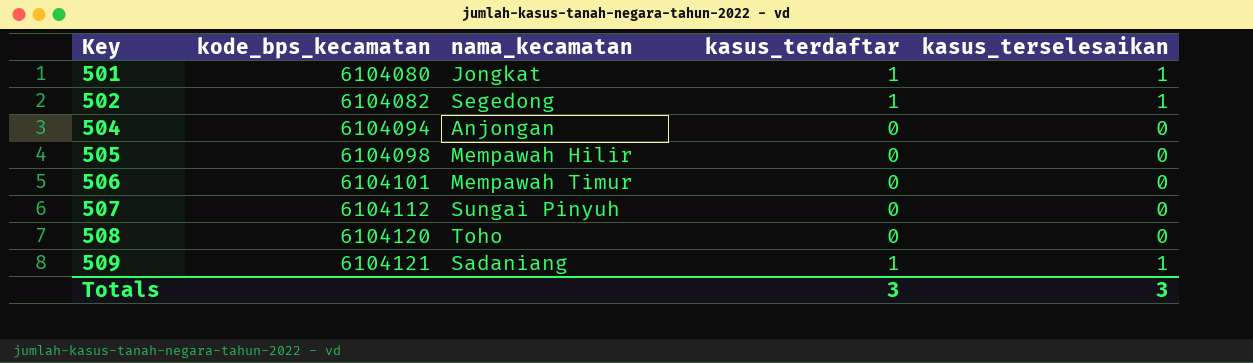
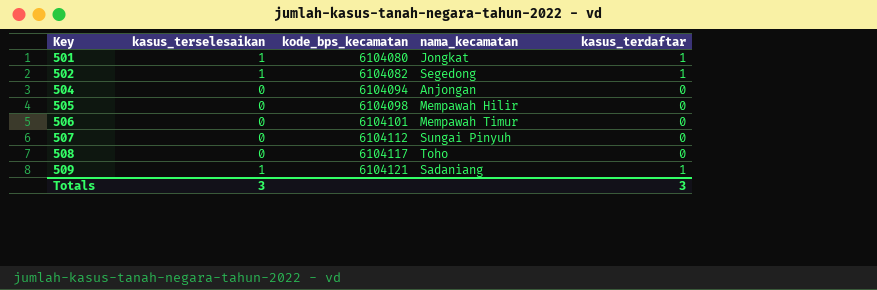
column kasus_terselesaikan | position: 5 -> 2
508 | kode_bps_kecamatan: 6104120 -> 6104117

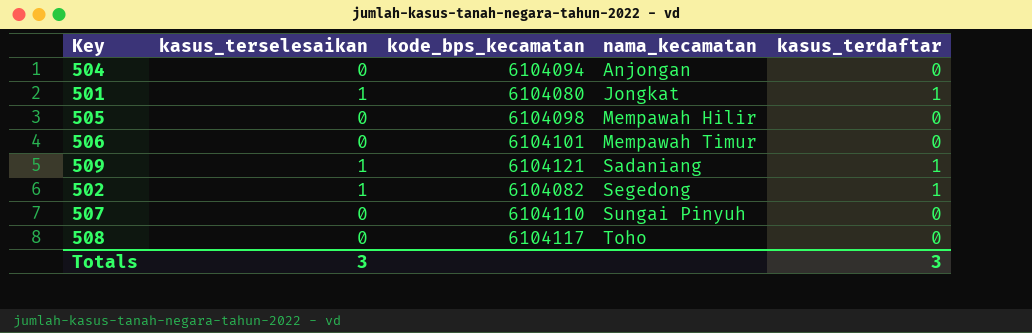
row order: Key ascending -> nama_kecamatan ascending
507 | kode_bps_kecamatan: 6104112 -> 6104110

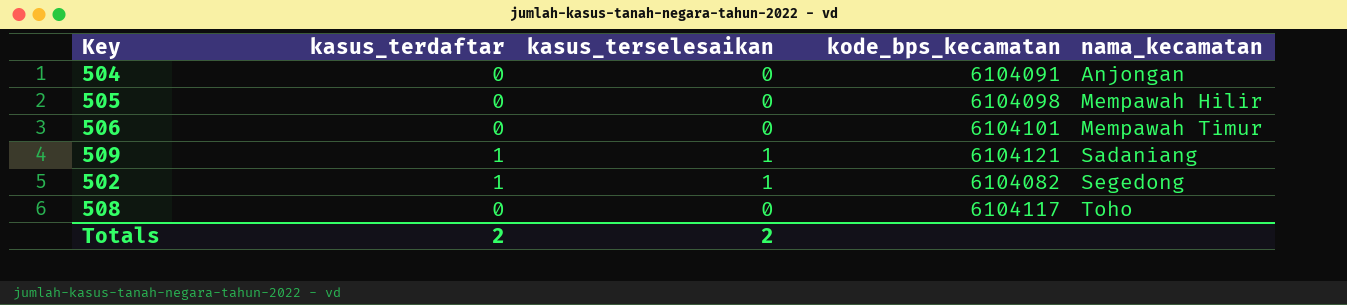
column kasus_terdaftar | position: 5 -> 2
row 501: 1 | 6104080 | Jongkat | 1 -> none
row 507: 0 | 6104110 | Sungai Pinyuh | 0 -> none
504 | kode_bps_kecamatan: 6104094 -> 6104091
Totals | kasus_terdaftar: 3 -> 2
Totals | kasus_terselesaikan: 3 -> 2

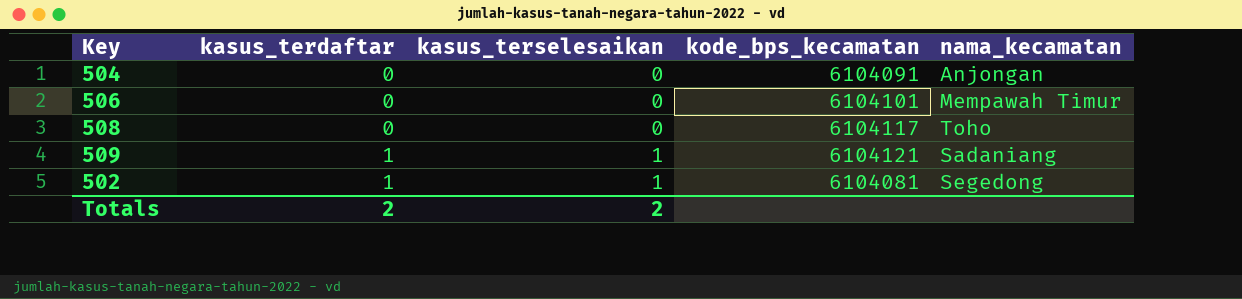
row order: nama_kecamatan ascending -> kasus_terdaftar ascending
row 505: 0 | 0 | 6104098 | Mempawah Hilir -> none
502 | kode_bps_kecamatan: 6104082 -> 6104081

